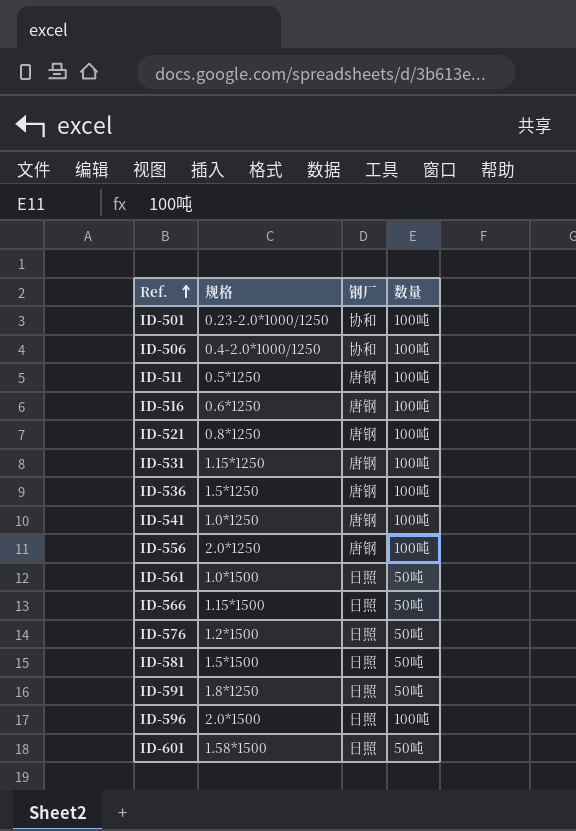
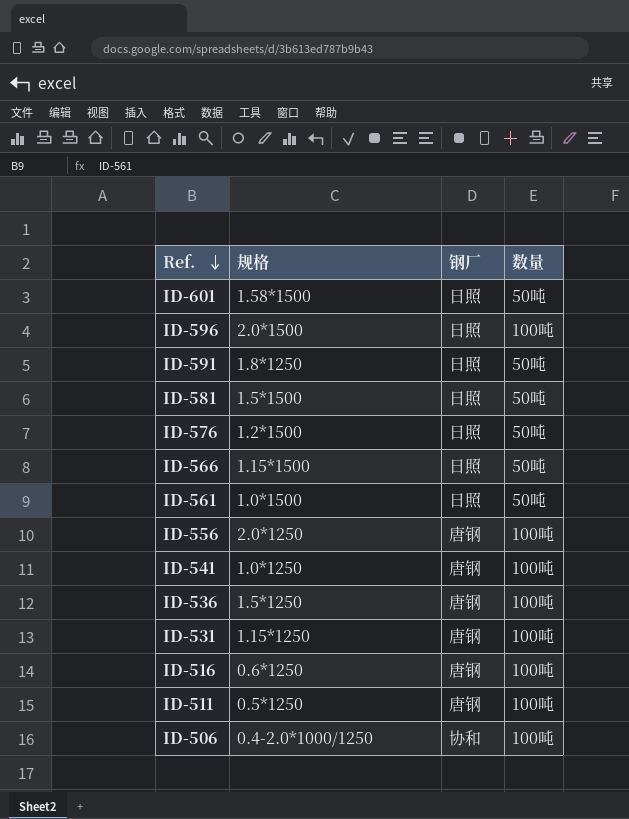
row order: Ref. ascending -> Ref. descending
row ID-501: 0.23-2.0*1000/1250 | 协和 | 100吨 -> none
row ID-521: 0.8*1250 | 唐钢 | 100吨 -> none

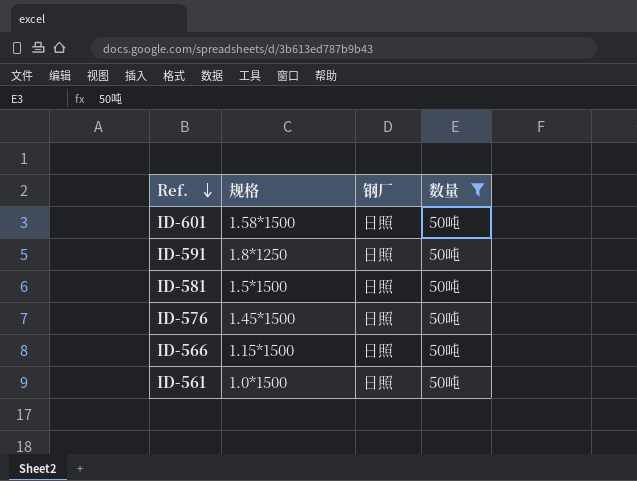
filter: none -> 数量 = 50吨
ID-576 | 规格: 1.2*1500 -> 1.45*1500

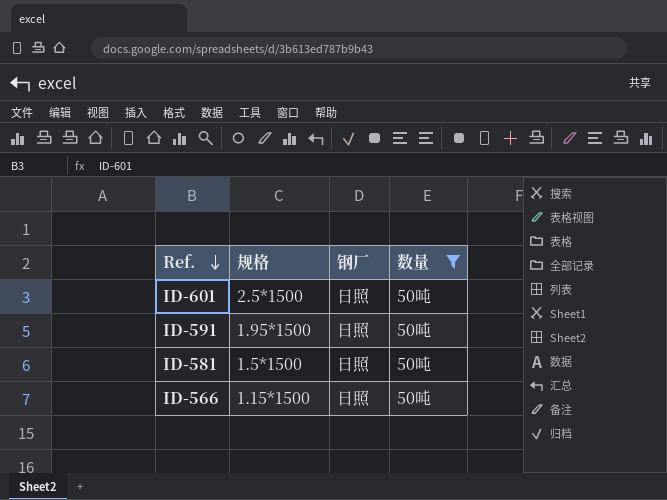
row ID-576: 1.45*1500 | 日照 | 50吨 -> none
row ID-561: 1.0*1500 | 日照 | 50吨 -> none
ID-601 | 规格: 1.58*1500 -> 2.5*1500
ID-591 | 规格: 1.8*1250 -> 1.95*1500

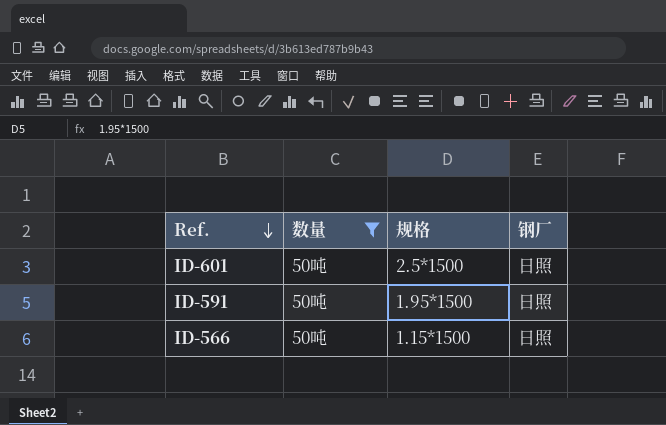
column 数量 | position: 4 -> 2
row ID-581: 1.5*1500 | 日照 | 50吨 -> none

